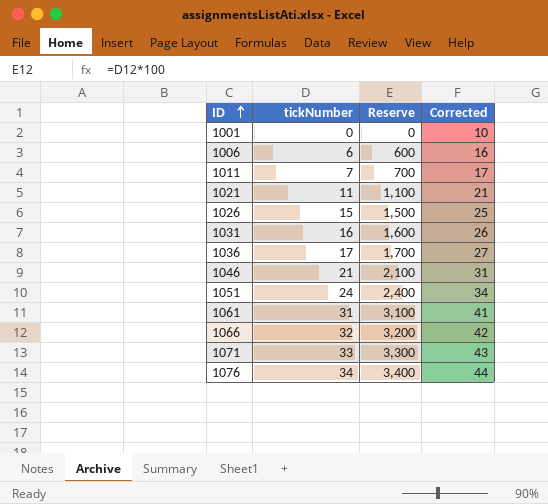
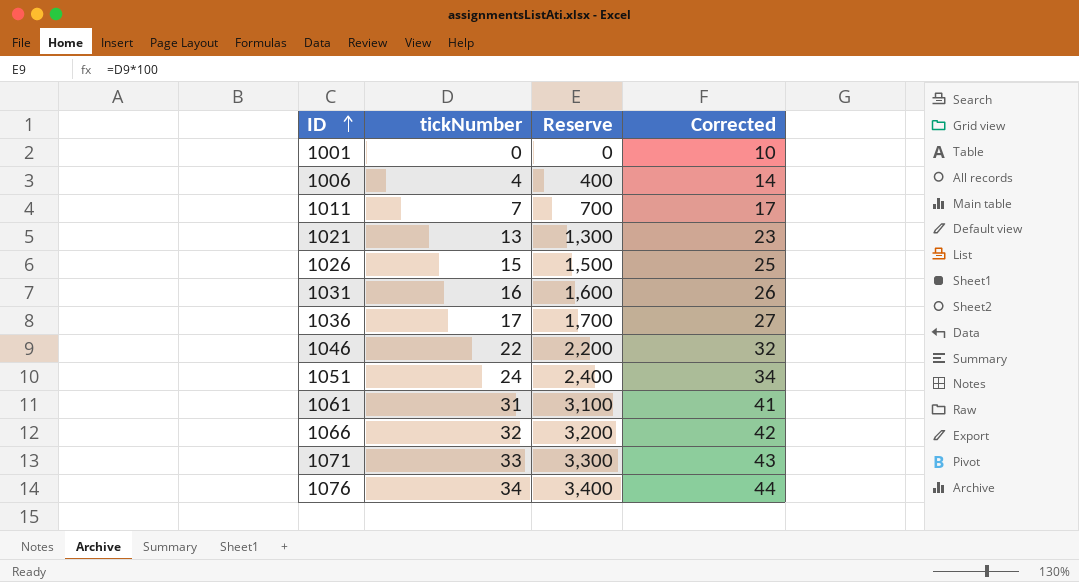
1006 | tickNumber: 6 -> 4
1006 | Reserve: 600 -> 400
1006 | Corrected: 16 -> 14
1021 | tickNumber: 11 -> 13
1021 | Reserve: 1,100 -> 1,300
1021 | Corrected: 21 -> 23
1046 | tickNumber: 21 -> 22
1046 | Reserve: 2,100 -> 2,200
1046 | Corrected: 31 -> 32

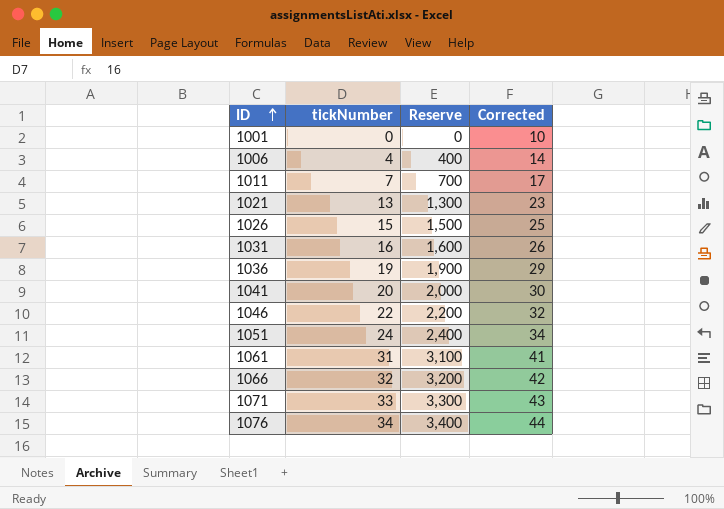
1036 | tickNumber: 17 -> 19
1036 | Reserve: 1,700 -> 1,900
1036 | Corrected: 27 -> 29
row 1041: none -> 20 | 2,000 | 30

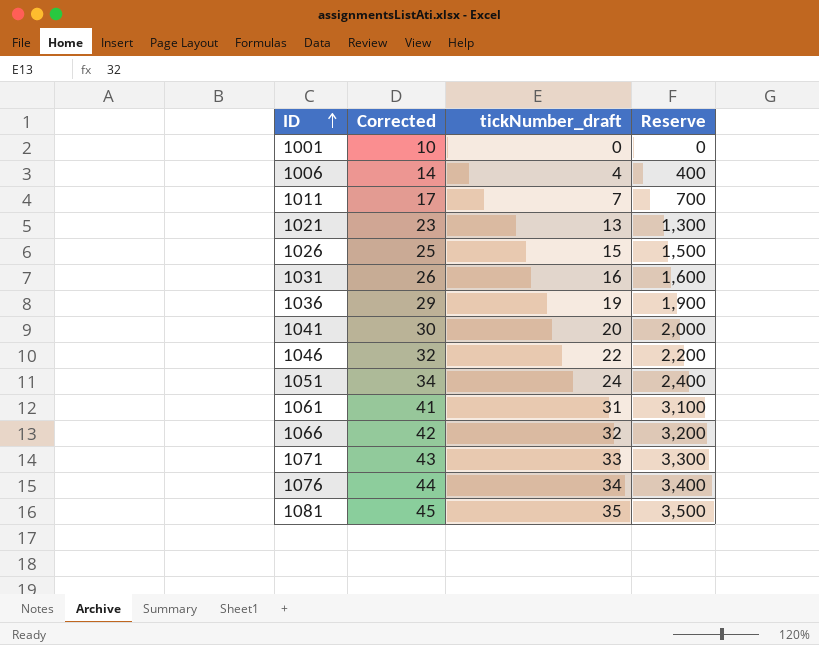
column Corrected | position: 4 -> 2
column name: tickNumber -> tickNumber_draft
row 1081: none -> 45 | 35 | 3,500

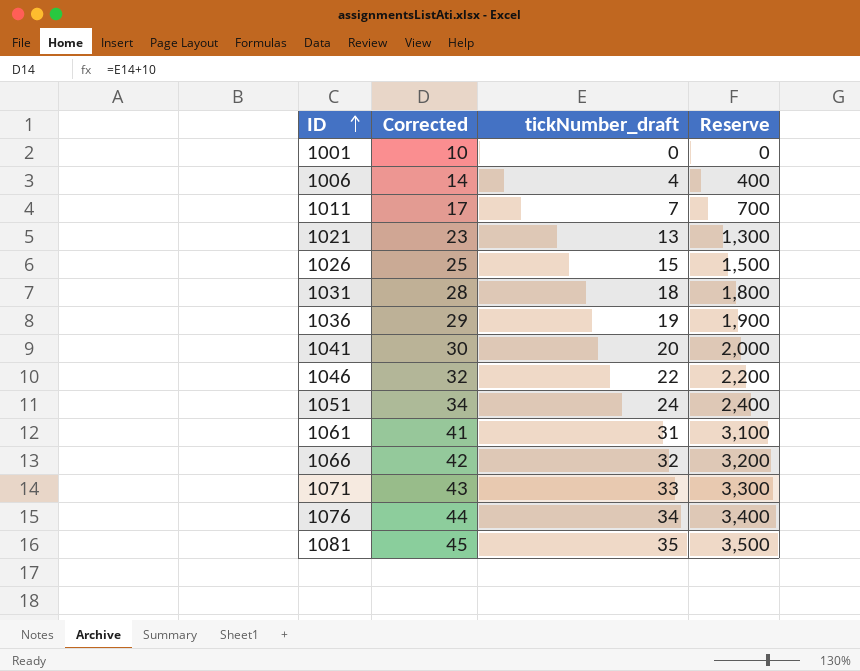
1031 | Corrected: 26 -> 28
1031 | tickNumber_draft: 16 -> 18
1031 | Reserve: 1,600 -> 1,800

